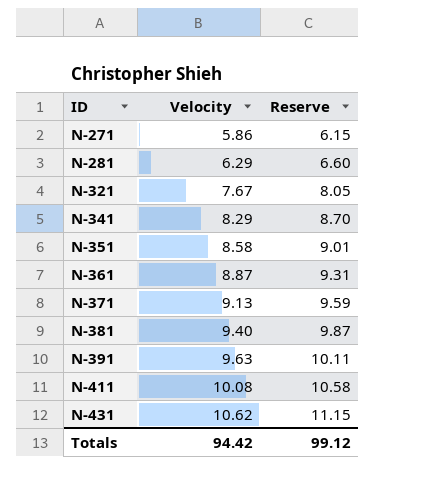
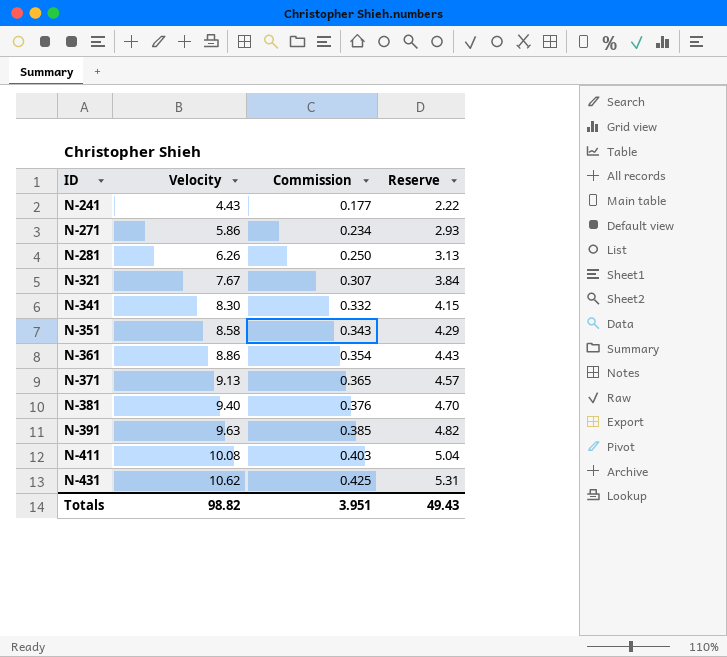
column Commission | formula: none -> [Velocity] * 0.04
column Reserve | formula: [Velocity] * 1.05 -> [Velocity] * 0.5
row N-241: none -> 4.43 | 0.177 | 2.22
N-281 | Velocity: 6.29 -> 6.26
N-341 | Velocity: 8.29 -> 8.30
N-361 | Velocity: 8.87 -> 8.86
Totals | Velocity: 94.42 -> 98.82
Totals | Reserve: 99.12 -> 49.43

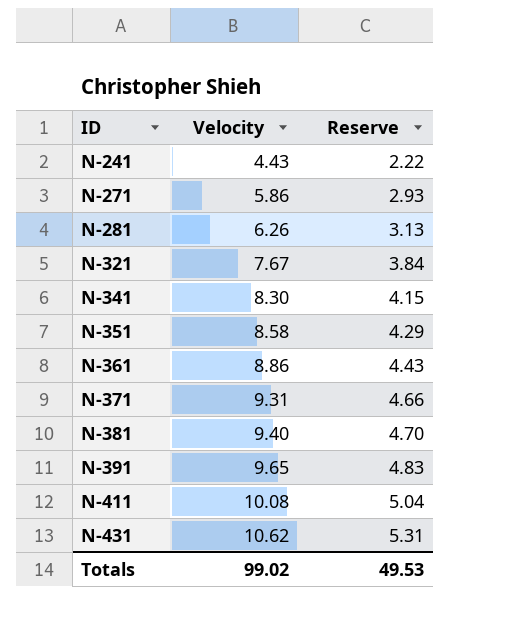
column Commission | formula: [Velocity] * 0.04 -> none
N-371 | Velocity: 9.13 -> 9.31
N-371 | Reserve: 4.57 -> 4.66
N-391 | Velocity: 9.63 -> 9.65
N-391 | Reserve: 4.82 -> 4.83
Totals | Velocity: 98.82 -> 99.02
Totals | Reserve: 49.43 -> 49.53

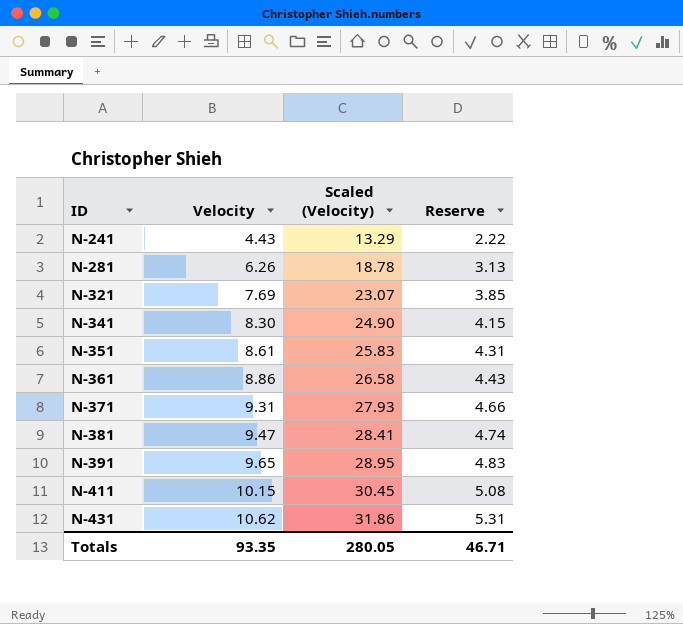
column Scaled (Velocity) | formula: none -> [Velocity] * 3
row N-271: 5.86 | 2.93 -> none
N-321 | Velocity: 7.67 -> 7.69
N-321 | Reserve: 3.84 -> 3.85
N-351 | Velocity: 8.58 -> 8.61
N-351 | Reserve: 4.29 -> 4.31
N-381 | Velocity: 9.40 -> 9.47
N-381 | Reserve: 4.70 -> 4.74
N-411 | Velocity: 10.08 -> 10.15
N-411 | Reserve: 5.04 -> 5.08
Totals | Velocity: 99.02 -> 93.35
Totals | Reserve: 49.53 -> 46.71

